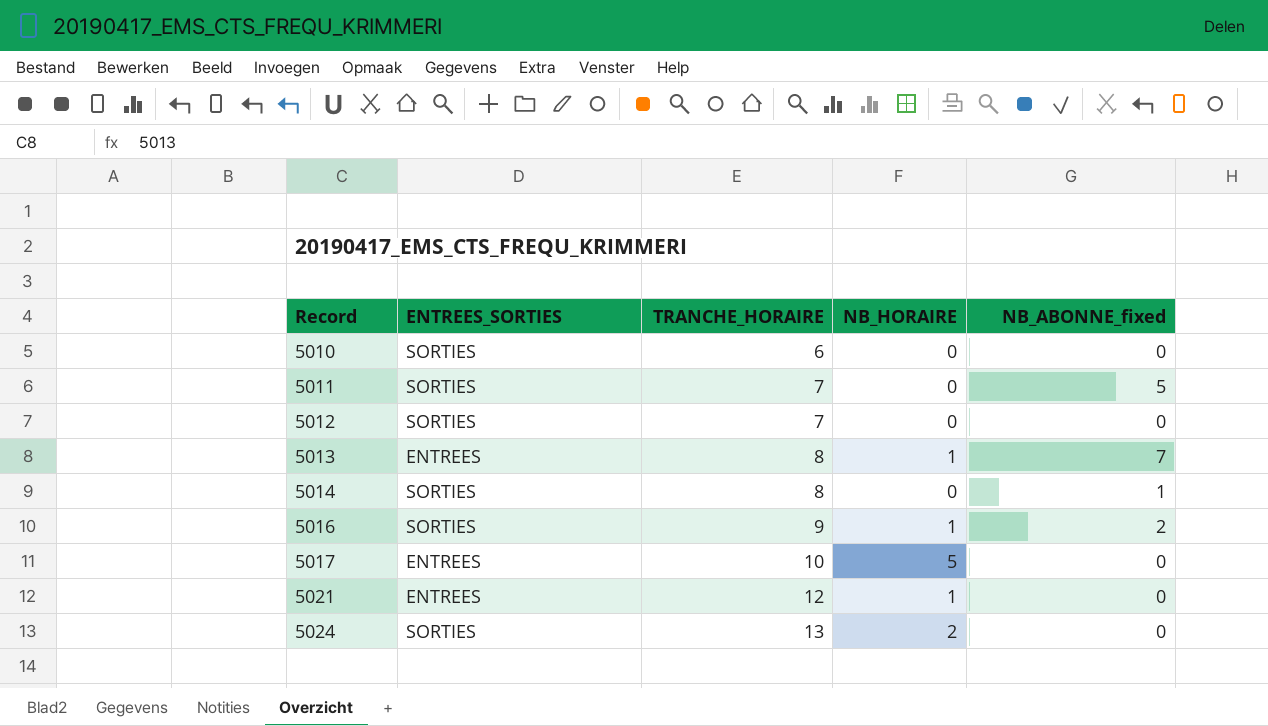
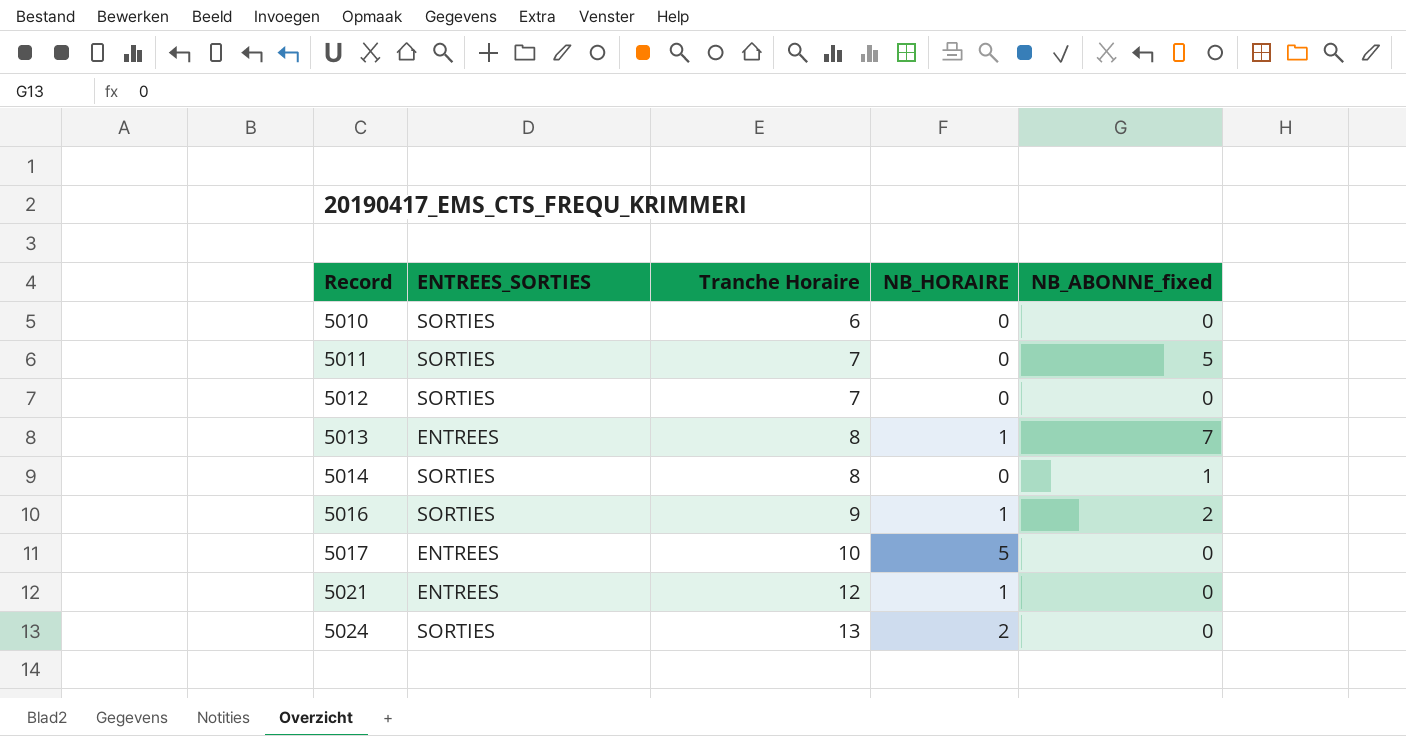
column name: TRANCHE_HORAIRE -> Tranche Horaire

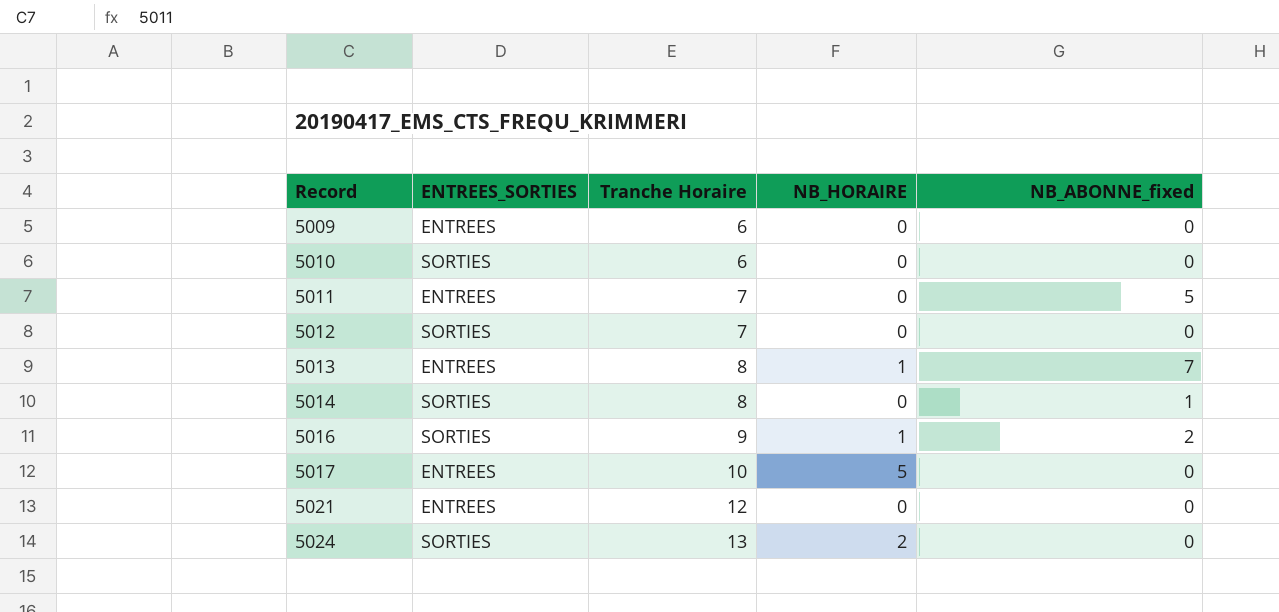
row 5009: none -> ENTREES | 6 | 0 | 0
5011 | ENTREES_SORTIES: SORTIES -> ENTREES
5021 | NB_HORAIRE: 1 -> 0

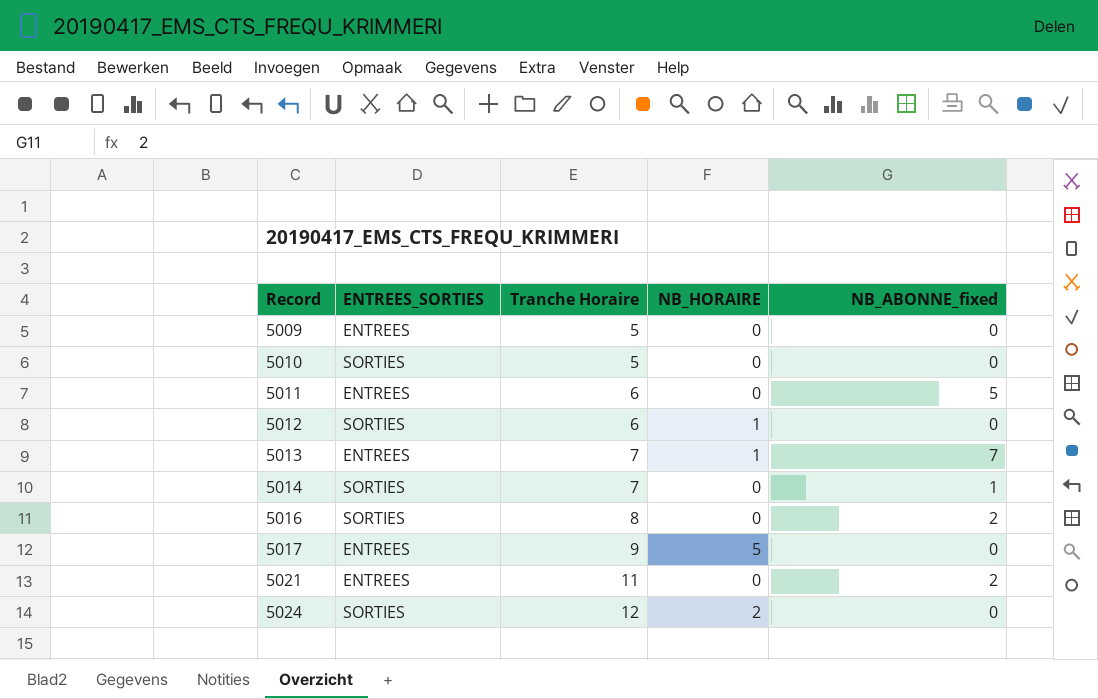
5009 | Tranche Horaire: 6 -> 5
5010 | Tranche Horaire: 6 -> 5
5011 | Tranche Horaire: 7 -> 6
5012 | Tranche Horaire: 7 -> 6
5012 | NB_HORAIRE: 0 -> 1
5013 | Tranche Horaire: 8 -> 7
5014 | Tranche Horaire: 8 -> 7
5016 | Tranche Horaire: 9 -> 8
5016 | NB_HORAIRE: 1 -> 0
5017 | Tranche Horaire: 10 -> 9
5021 | Tranche Horaire: 12 -> 11
5021 | NB_ABONNE_fixed: 0 -> 2
5024 | Tranche Horaire: 13 -> 12

